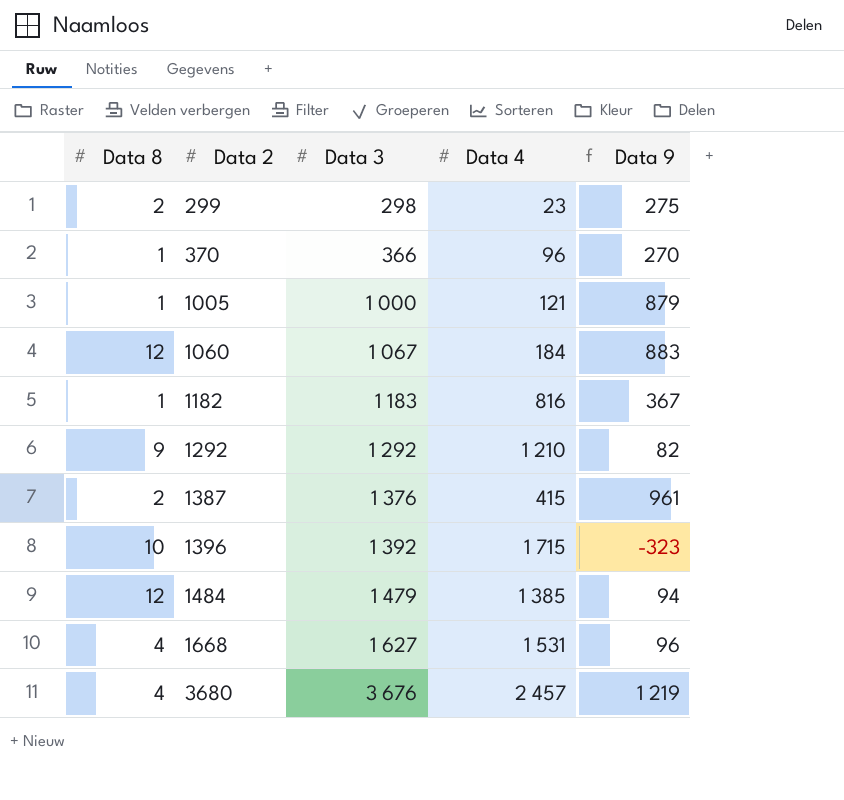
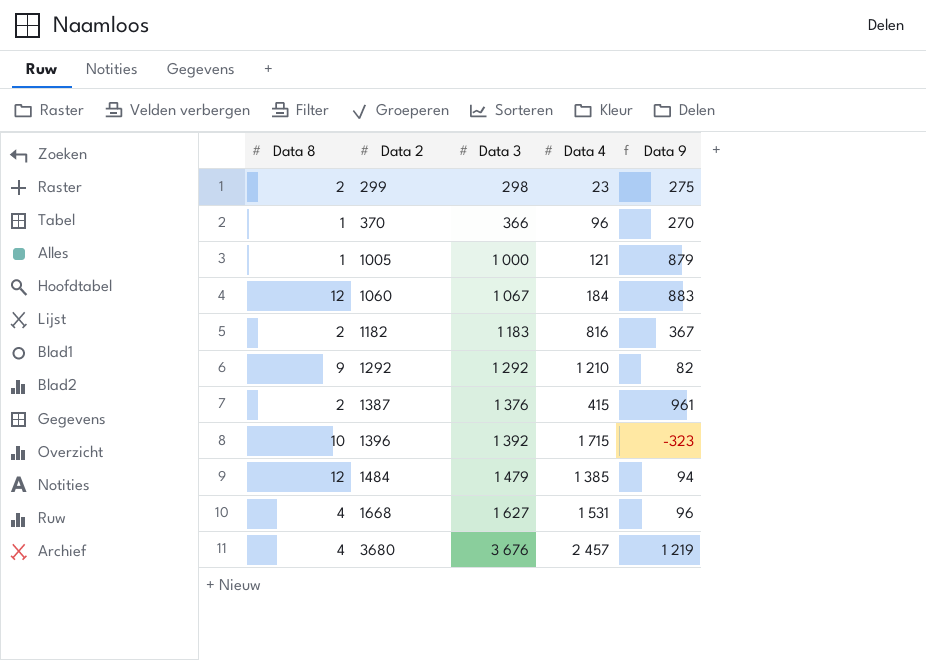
1182 | Data 8: 1 -> 2

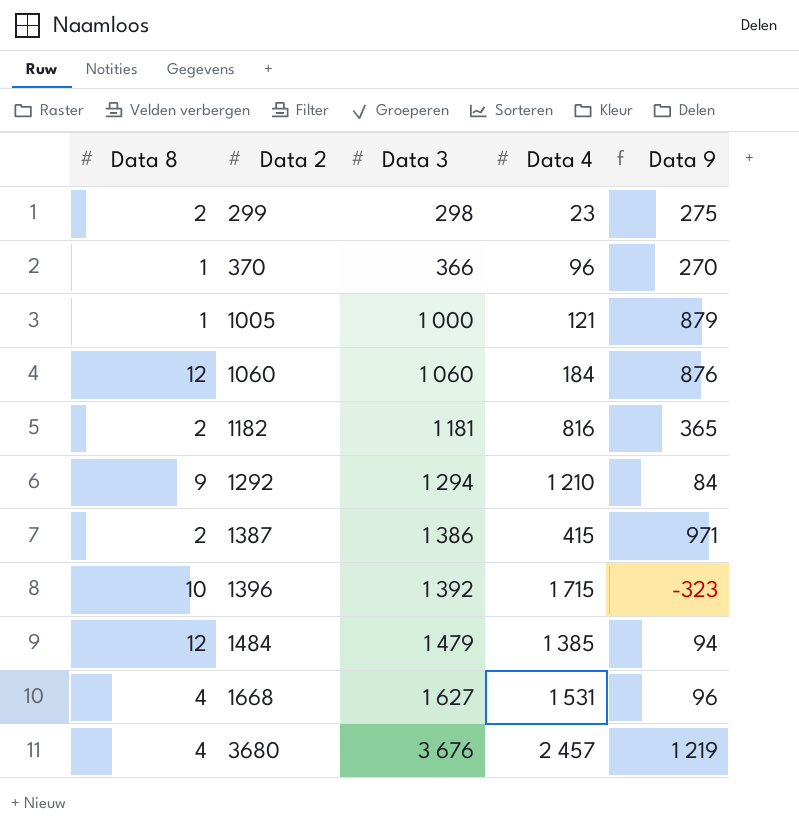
1060 | Data 3: 1 067 -> 1 060
1060 | Data 9: 883 -> 876
1182 | Data 3: 1 183 -> 1 181
1182 | Data 9: 367 -> 365
1292 | Data 3: 1 292 -> 1 294
1292 | Data 9: 82 -> 84
1387 | Data 3: 1 376 -> 1 386
1387 | Data 9: 961 -> 971

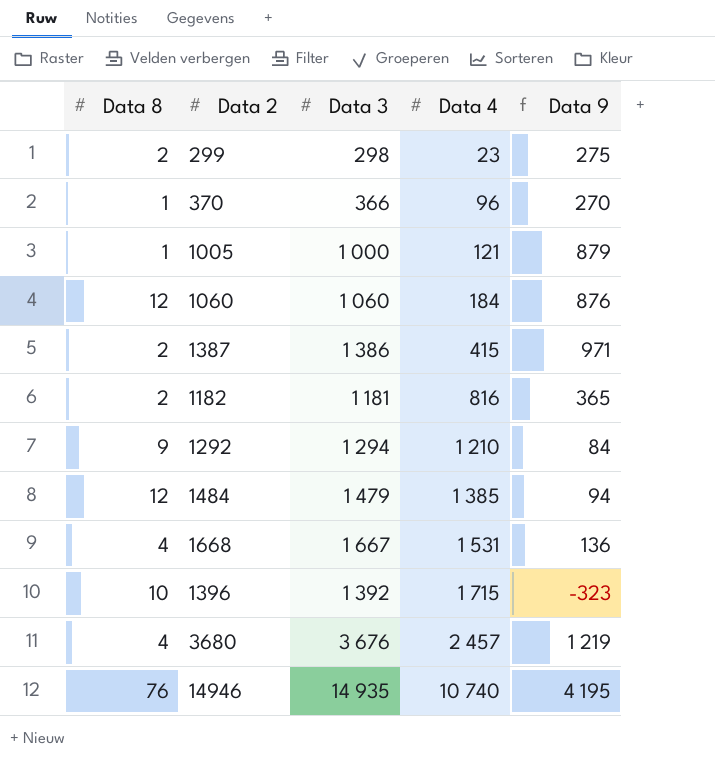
row order: Data 2 ascending -> Data 4 ascending
1668 | Data 3: 1 627 -> 1 667
1668 | Data 9: 96 -> 136
row 14946: none -> 76 | 14 935 | 10 740 | 4 195

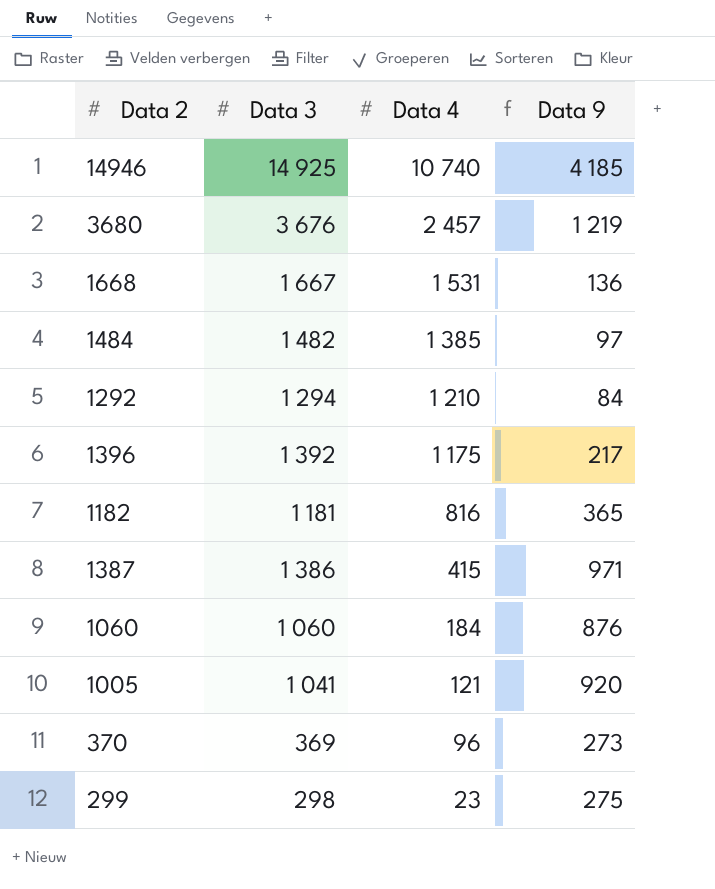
row order: Data 4 ascending -> Data 4 descending
column Data 8 | position: 1 -> none
14946 | Data 3: 14 935 -> 14 925
14946 | Data 9: 4 195 -> 4 185
1484 | Data 3: 1 479 -> 1 482
1484 | Data 9: 94 -> 97
1396 | Data 4: 1 715 -> 1 175
1396 | Data 9: -323 -> 217
1005 | Data 3: 1 000 -> 1 041
1005 | Data 9: 879 -> 920
370 | Data 3: 366 -> 369
370 | Data 9: 270 -> 273

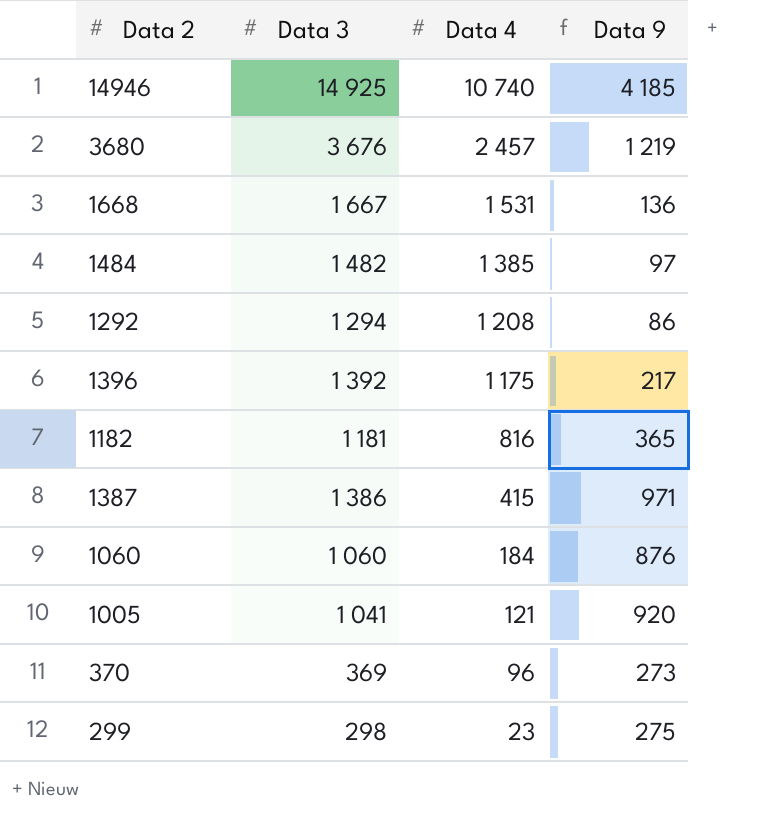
1292 | Data 4: 1 210 -> 1 208
1292 | Data 9: 84 -> 86

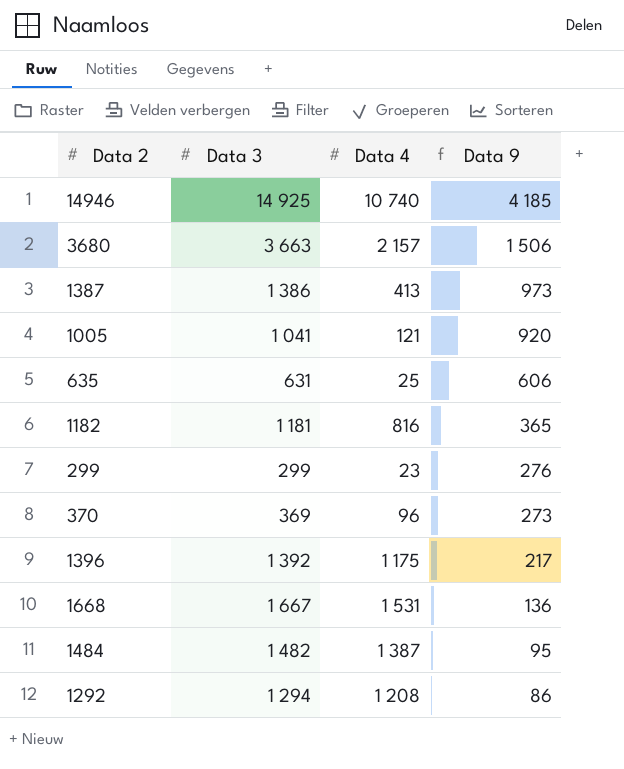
row order: Data 4 descending -> Data 9 descending
row 1060: 1 060 | 184 | 876 -> none
3680 | Data 3: 3 676 -> 3 663
3680 | Data 4: 2 457 -> 2 157
3680 | Data 9: 1 219 -> 1 506
1387 | Data 4: 415 -> 413
1387 | Data 9: 971 -> 973
row 635: none -> 631 | 25 | 606
299 | Data 3: 298 -> 299
299 | Data 9: 275 -> 276
1484 | Data 4: 1 385 -> 1 387
1484 | Data 9: 97 -> 95

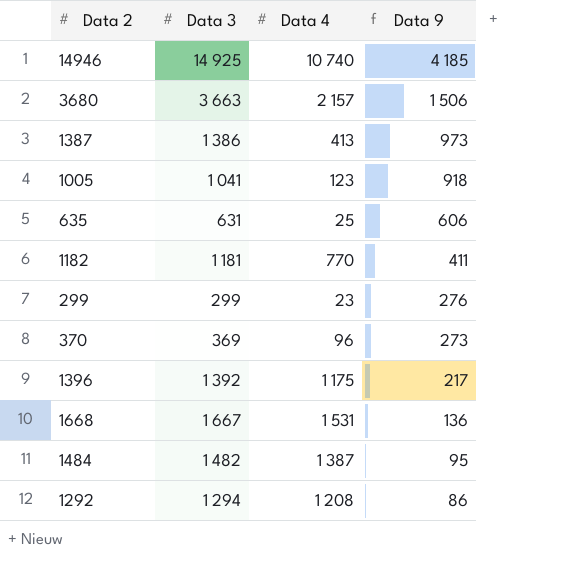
1005 | Data 4: 121 -> 123
1005 | Data 9: 920 -> 918
1182 | Data 4: 816 -> 770
1182 | Data 9: 365 -> 411

